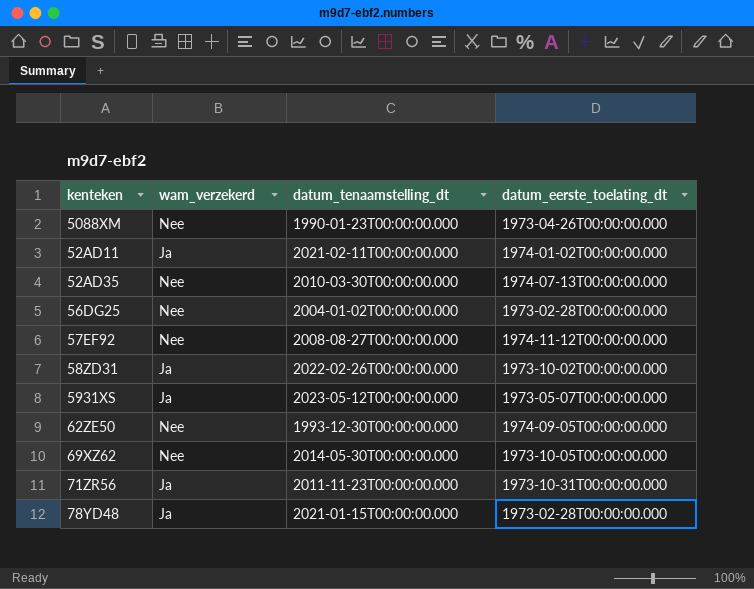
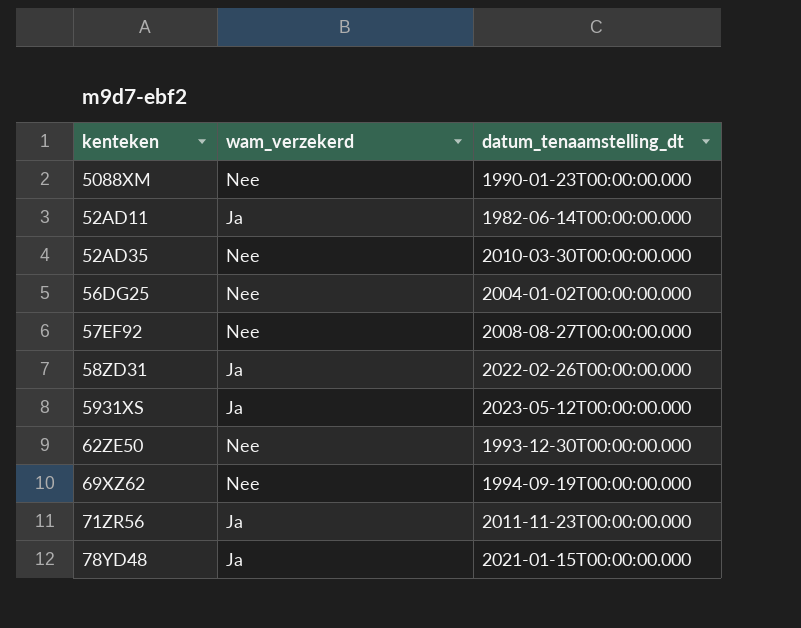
column datum_eerste_toelating_dt | position: 4 -> none
52AD11 | datum_tenaamstelling_dt: 2021-02-11T00:00:00.000 -> 1982-06-14T00:00:00.000
69XZ62 | datum_tenaamstelling_dt: 2014-05-30T00:00:00.000 -> 1994-09-19T00:00:00.000

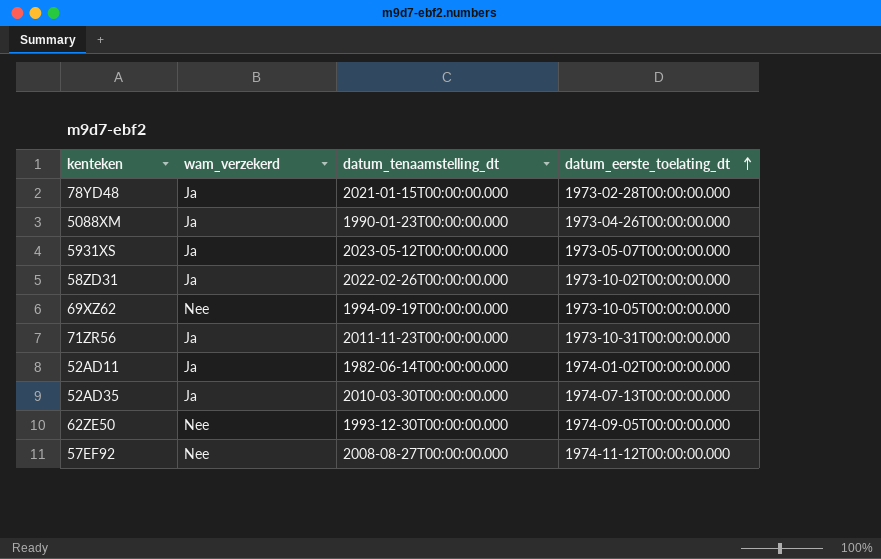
row order: none -> datum_eerste_toelating_dt ascending
column datum_eerste_toelating_dt | position: none -> 4
row 56DG25: Nee | 2004-01-02T00:00:00.000 -> none
5088XM | wam_verzekerd: Nee -> Ja
52AD35 | wam_verzekerd: Nee -> Ja

